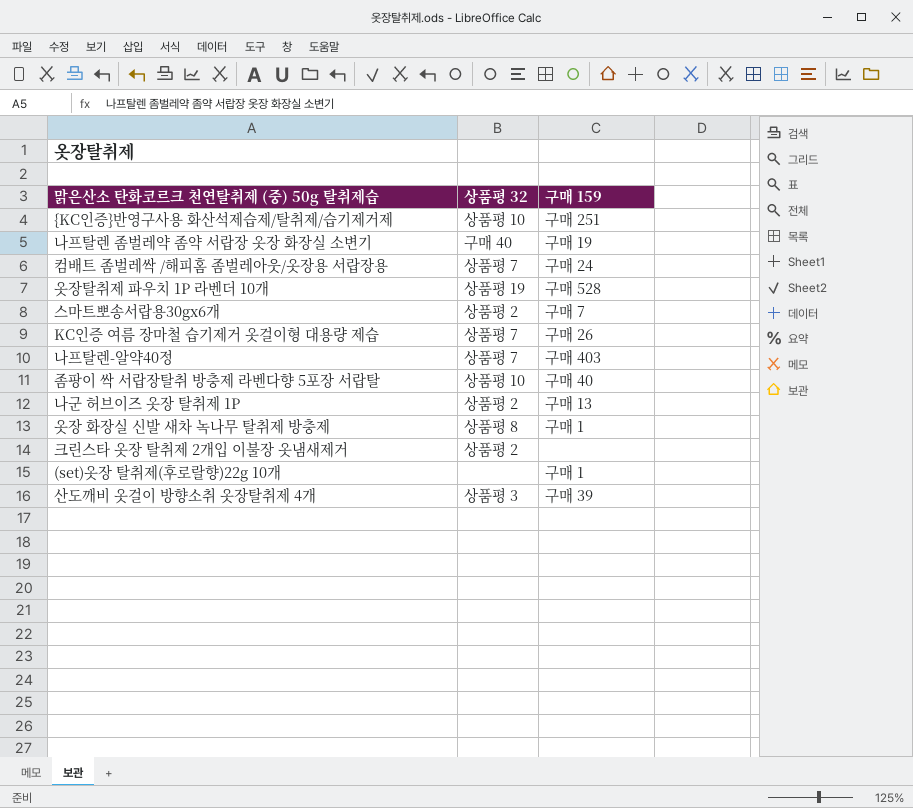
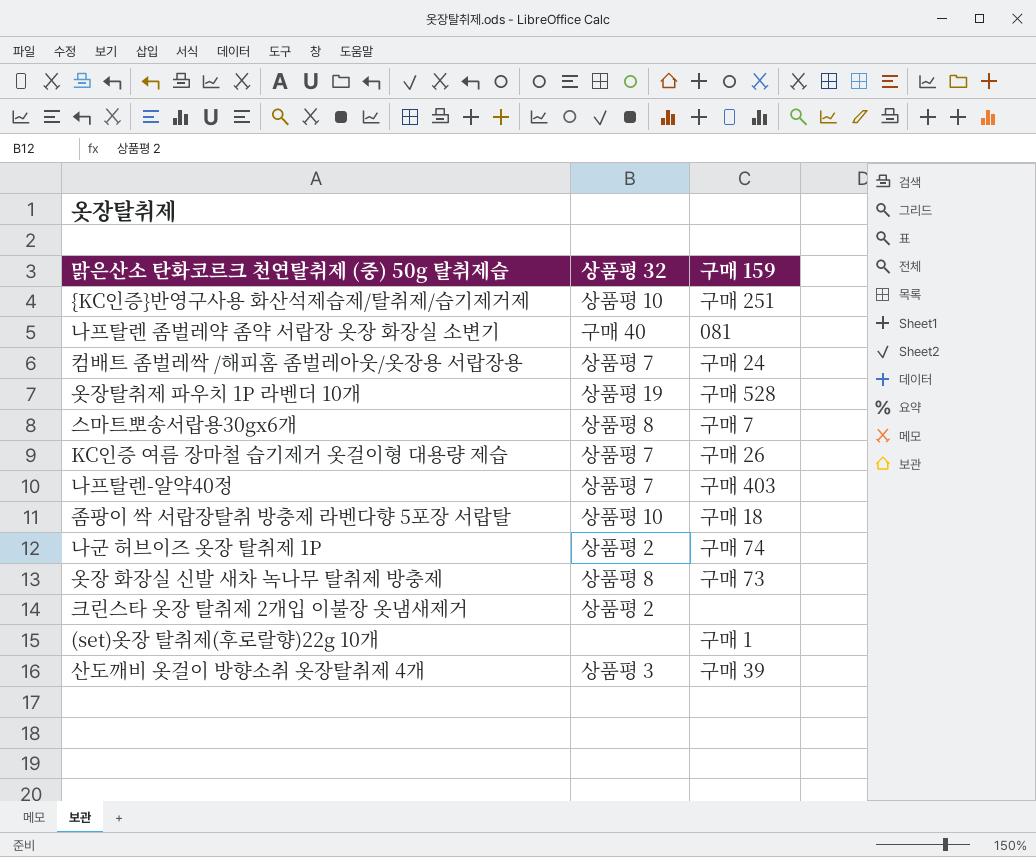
나프탈렌 좀벌레약 좀약 서랍장 옷장 화장실 소변기 | 구매 159: 구매 19 -> 081
스마트뽀송서랍용30gx6개 | 상품평 32: 상품평 2 -> 상품평 8
좀팡이 싹 서랍장탈취 방충제 라벤다향 5포장 서랍탈 | 구매 159: 구매 40 -> 구매 18
나군 허브이즈 옷장 탈취제 1P | 구매 159: 구매 13 -> 구매 74
옷장 화장실 신발 새차 녹나무 탈취제 방충제 | 구매 159: 구매 1 -> 구매 73

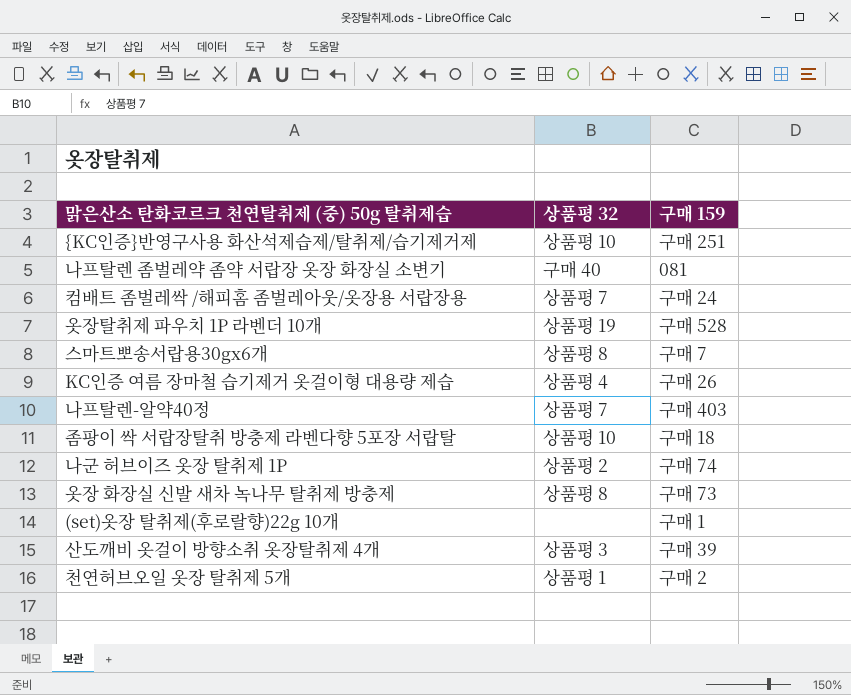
row 크린스타 옷장 탈취제 2개입 이불장 옷냄새제거: 상품평 2 | none -> none
KC인증 여름 장마철 습기제거 옷걸이형 대용량 제습 | 상품평 32: 상품평 7 -> 상품평 4
row 천연허브오일 옷장 탈취제 5개: none -> 상품평 1 | 구매 2

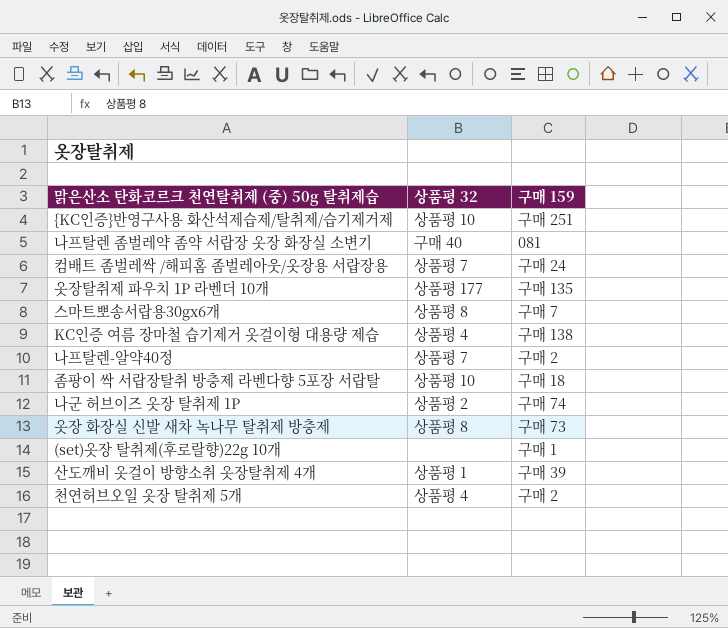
옷장탈취제 파우치 1P 라벤더 10개 | 상품평 32: 상품평 19 -> 상품평 177
옷장탈취제 파우치 1P 라벤더 10개 | 구매 159: 구매 528 -> 구매 135
KC인증 여름 장마철 습기제거 옷걸이형 대용량 제습 | 구매 159: 구매 26 -> 구매 138
나프탈렌-알약40정 | 구매 159: 구매 403 -> 구매 2
산도깨비 옷걸이 방향소취 옷장탈취제 4개 | 상품평 32: 상품평 3 -> 상품평 1
천연허브오일 옷장 탈취제 5개 | 상품평 32: 상품평 1 -> 상품평 4

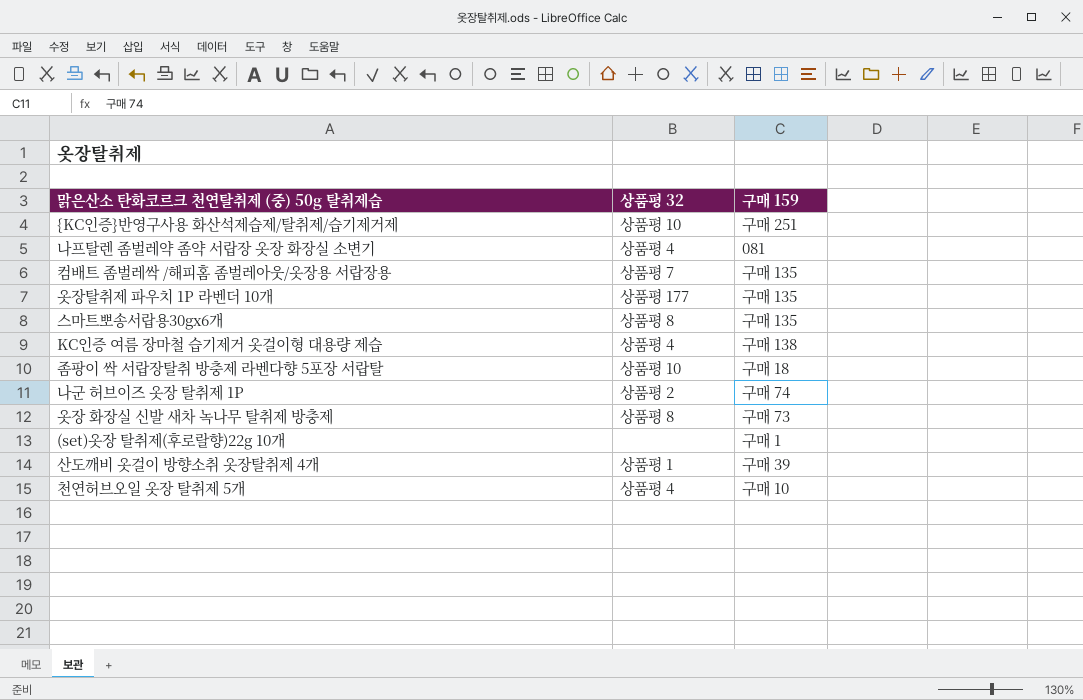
row 나프탈렌-알약40정: 상품평 7 | 구매 2 -> none
나프탈렌 좀벌레약 좀약 서랍장 옷장 화장실 소변기 | 상품평 32: 구매 40 -> 상품평 4
컴배트 좀벌레싹 /해피홈 좀벌레아웃/옷장용 서랍장용 | 구매 159: 구매 24 -> 구매 135
스마트뽀송서랍용30gx6개 | 구매 159: 구매 7 -> 구매 135
천연허브오일 옷장 탈취제 5개 | 구매 159: 구매 2 -> 구매 10

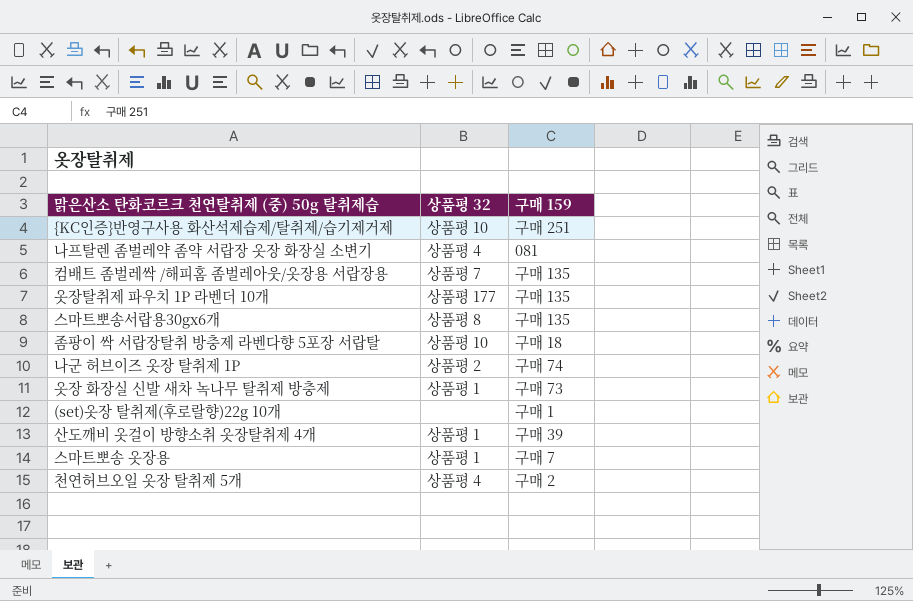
row KC인증 여름 장마철 습기제거 옷걸이형 대용량 제습: 상품평 4 | 구매 138 -> none
옷장 화장실 신발 새차 녹나무 탈취제 방충제 | 상품평 32: 상품평 8 -> 상품평 1
row 스마트뽀송 옷장용: none -> 상품평 1 | 구매 7
천연허브오일 옷장 탈취제 5개 | 구매 159: 구매 10 -> 구매 2

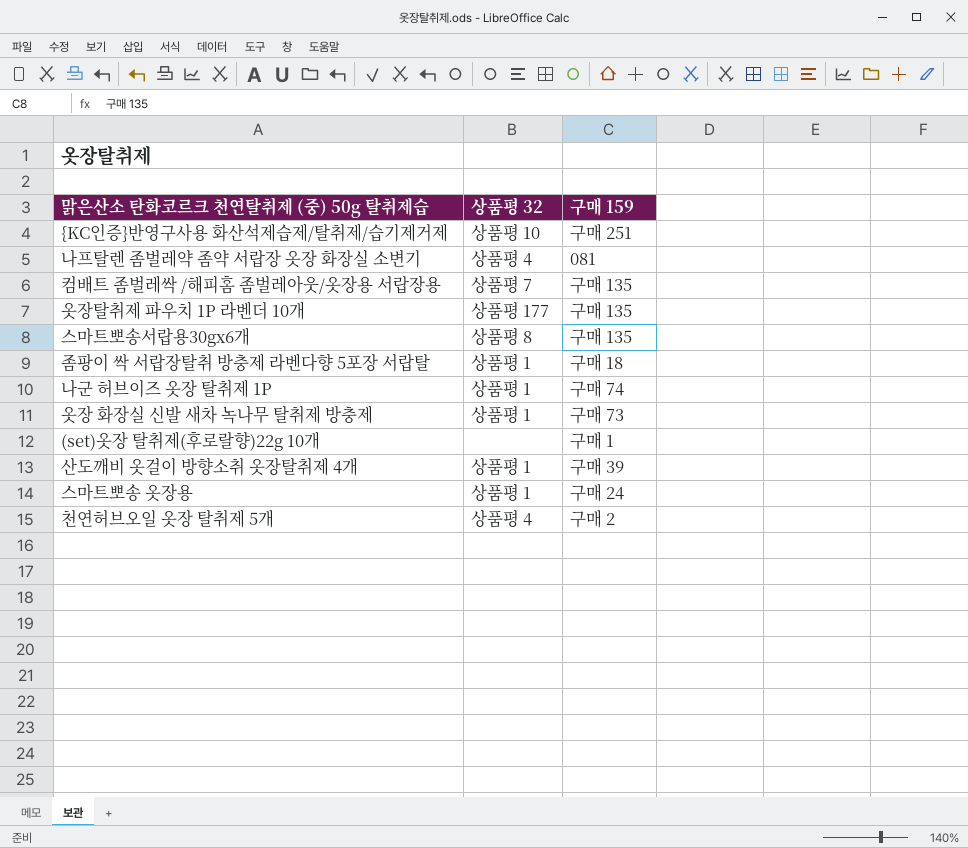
좀팡이 싹 서랍장탈취 방충제 라벤다향 5포장 서랍탈 | 상품평 32: 상품평 10 -> 상품평 1
나군 허브이즈 옷장 탈취제 1P | 상품평 32: 상품평 2 -> 상품평 1
스마트뽀송 옷장용 | 구매 159: 구매 7 -> 구매 24

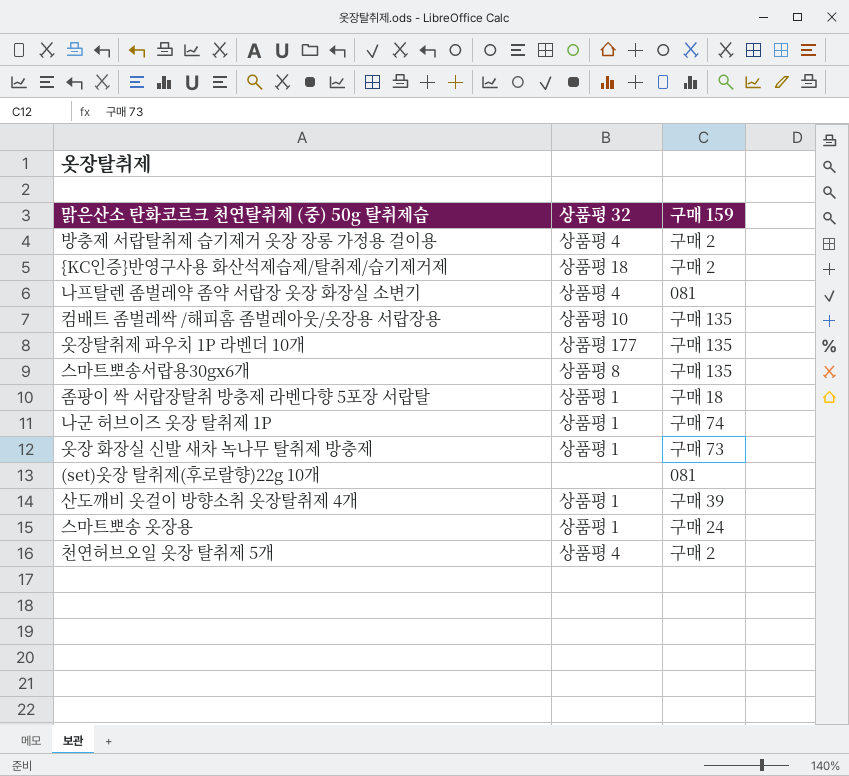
row 방충제 서랍탈취제 습기제거 옷장 장롱 가정용 걸이용: none -> 상품평 4 | 구매 2
{KC인증}반영구사용 화산석제습제/탈취제/습기제거제 | 상품평 32: 상품평 10 -> 상품평 18
{KC인증}반영구사용 화산석제습제/탈취제/습기제거제 | 구매 159: 구매 251 -> 구매 2
컴배트 좀벌레싹 /해피홈 좀벌레아웃/옷장용 서랍장용 | 상품평 32: 상품평 7 -> 상품평 10
(set)옷장 탈취제(후로랄향)22g 10개 | 구매 159: 구매 1 -> 081

